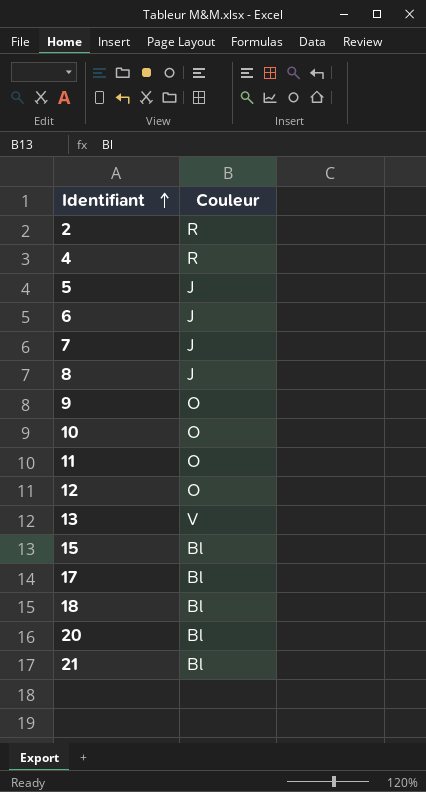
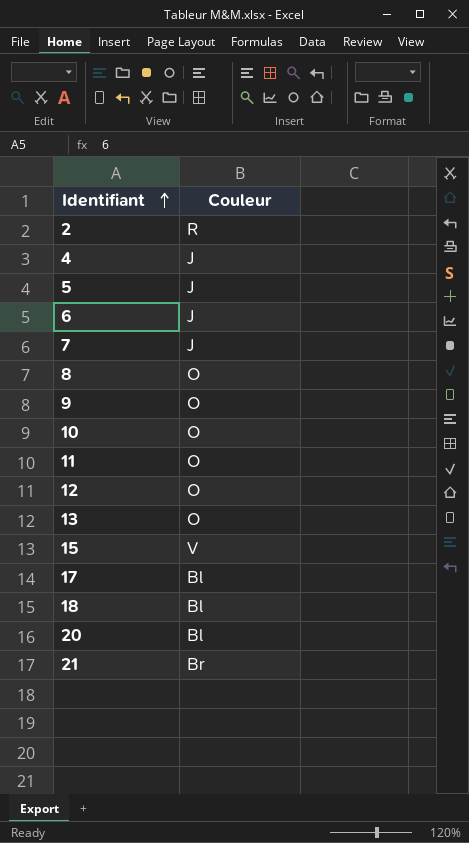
4 | Couleur: R -> J
8 | Couleur: J -> O
13 | Couleur: V -> O
15 | Couleur: Bl -> V
21 | Couleur: Bl -> Br

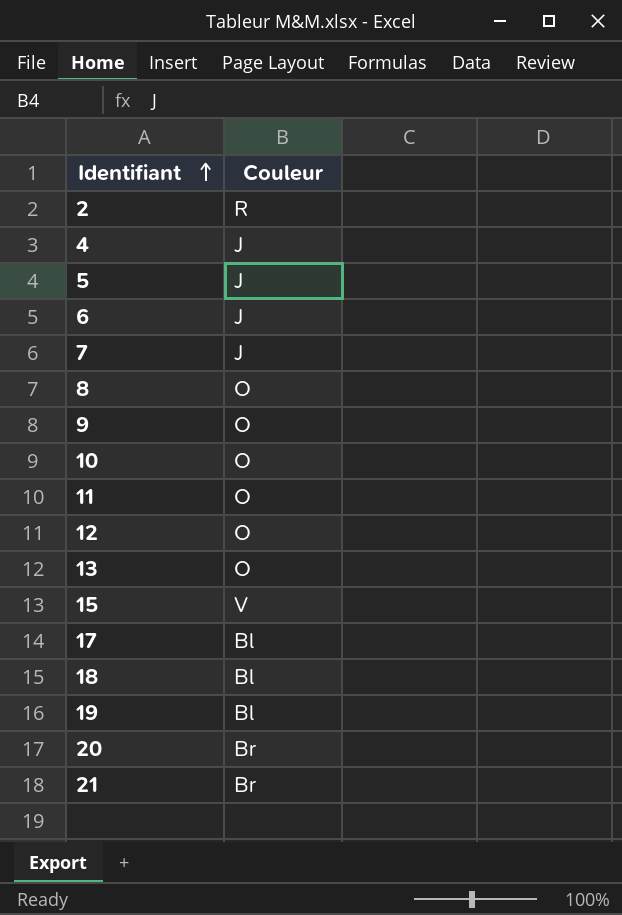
row 19: none -> Bl
20 | Couleur: Bl -> Br

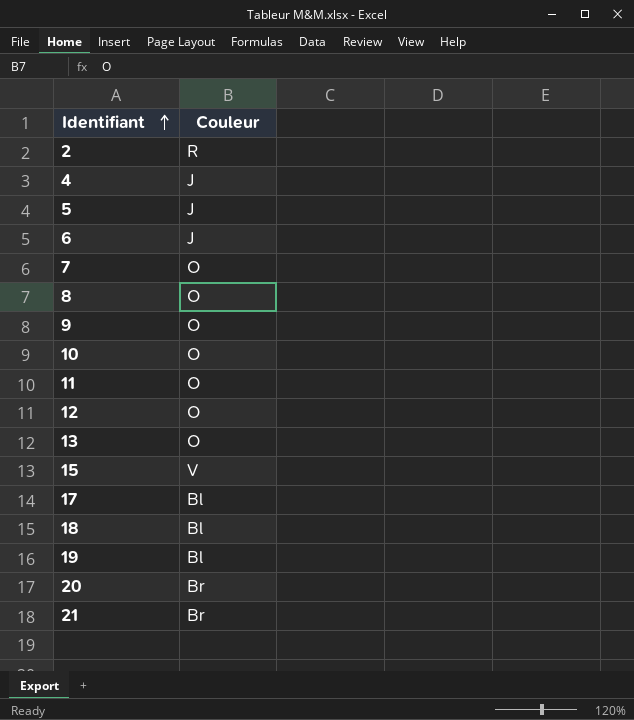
7 | Couleur: J -> O

